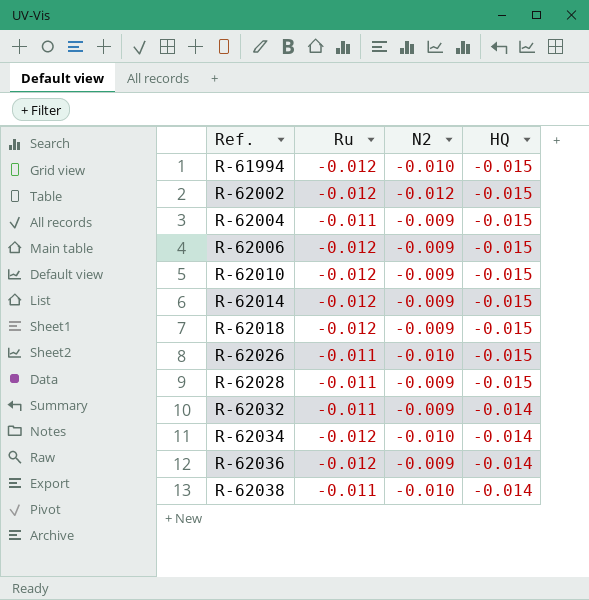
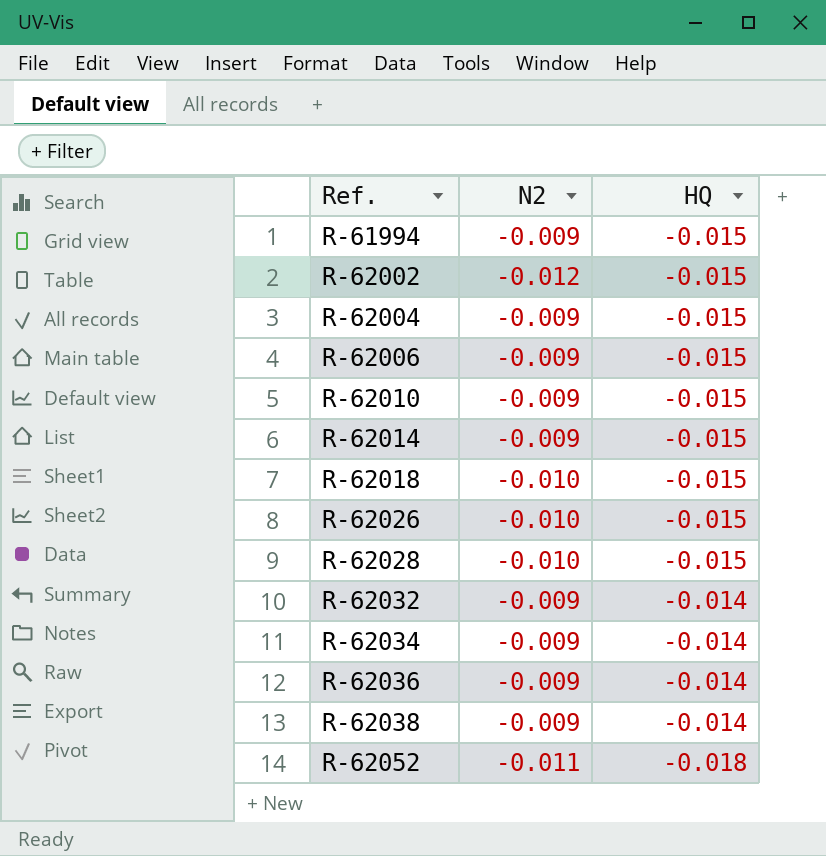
column Ru | position: 2 -> none
R-61994 | N2: -0.010 -> -0.009
R-62018 | N2: -0.009 -> -0.010
R-62028 | N2: -0.009 -> -0.010
R-62034 | N2: -0.010 -> -0.009
R-62038 | N2: -0.010 -> -0.009
row R-62052: none -> -0.011 | -0.018

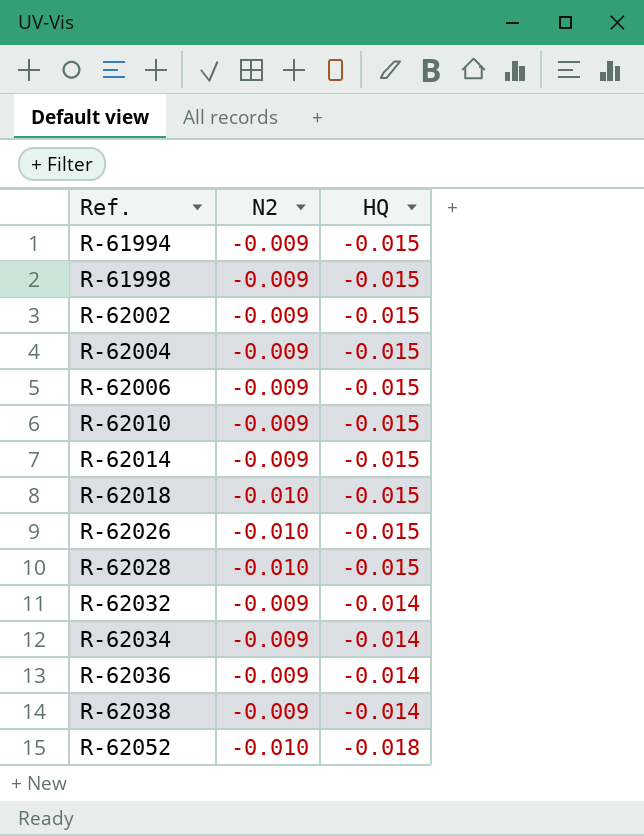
row R-61998: none -> -0.009 | -0.015
R-62002 | N2: -0.012 -> -0.009
R-62052 | N2: -0.011 -> -0.010

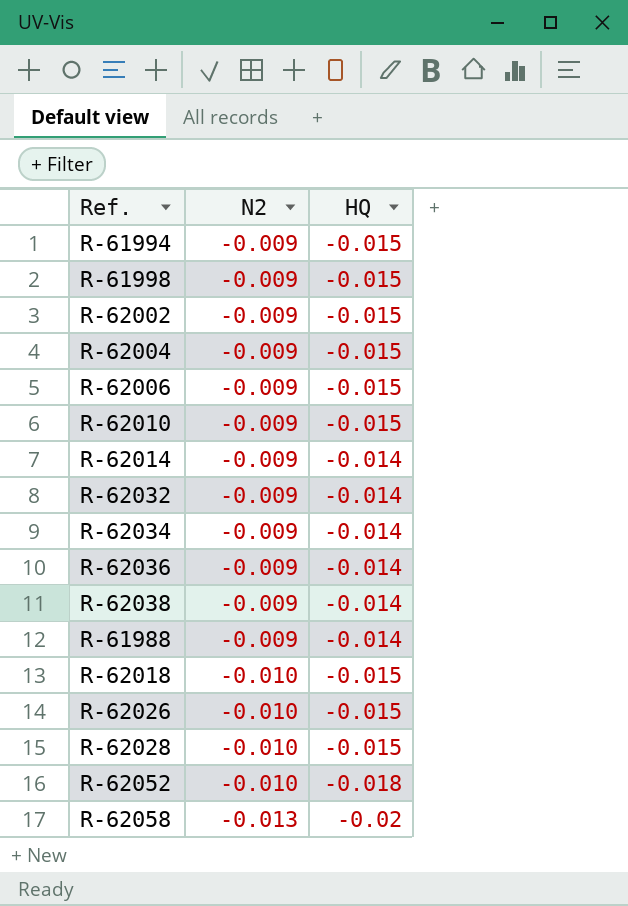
row order: Ref. ascending -> N2 descending
R-62014 | HQ: -0.015 -> -0.014
row R-61988: none -> -0.009 | -0.014
row R-62058: none -> -0.013 | -0.02

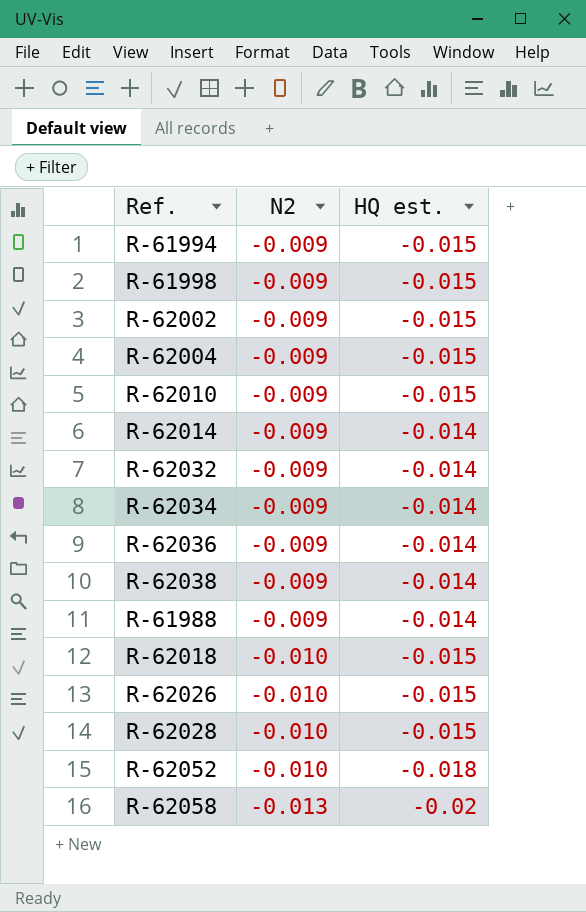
column name: HQ -> HQ est.
row R-62006: -0.009 | -0.015 -> none

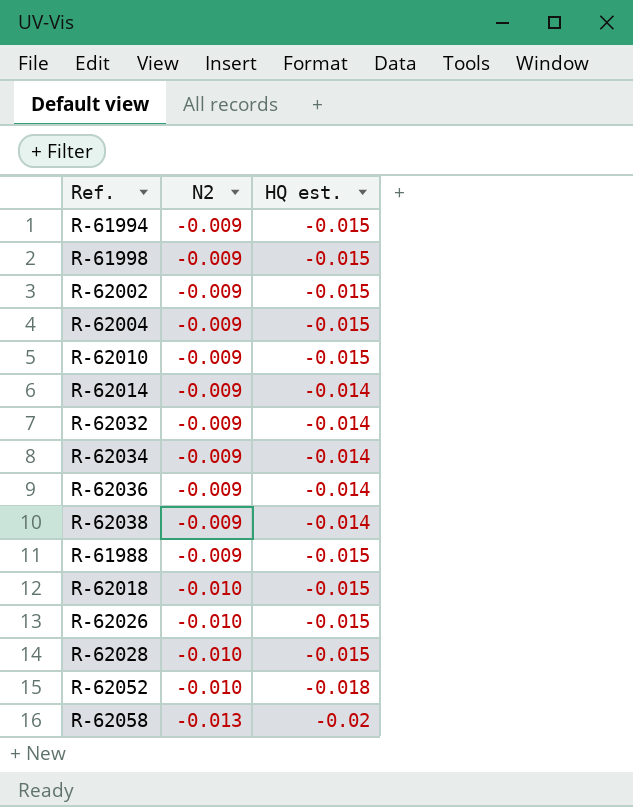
R-61988 | HQ est.: -0.014 -> -0.015

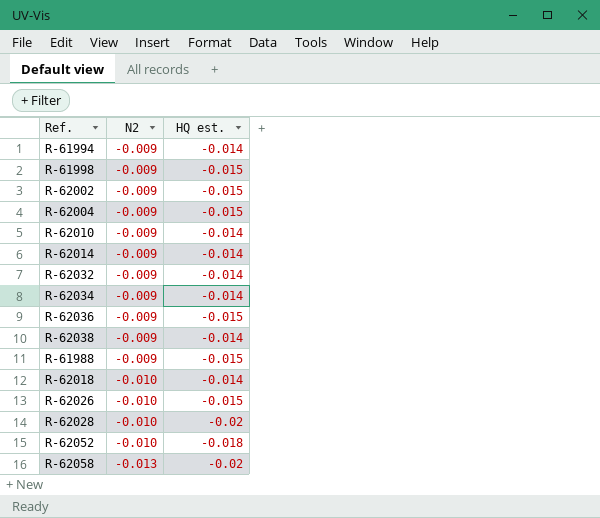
R-61994 | HQ est.: -0.015 -> -0.014
R-62010 | HQ est.: -0.015 -> -0.014
R-62036 | HQ est.: -0.014 -> -0.015
R-62018 | HQ est.: -0.015 -> -0.014
R-62028 | HQ est.: -0.015 -> -0.02

